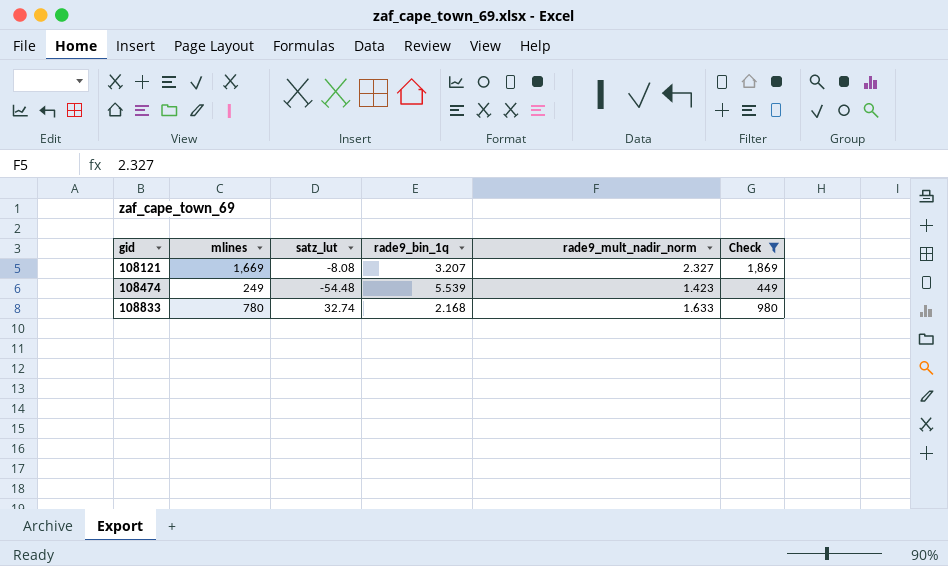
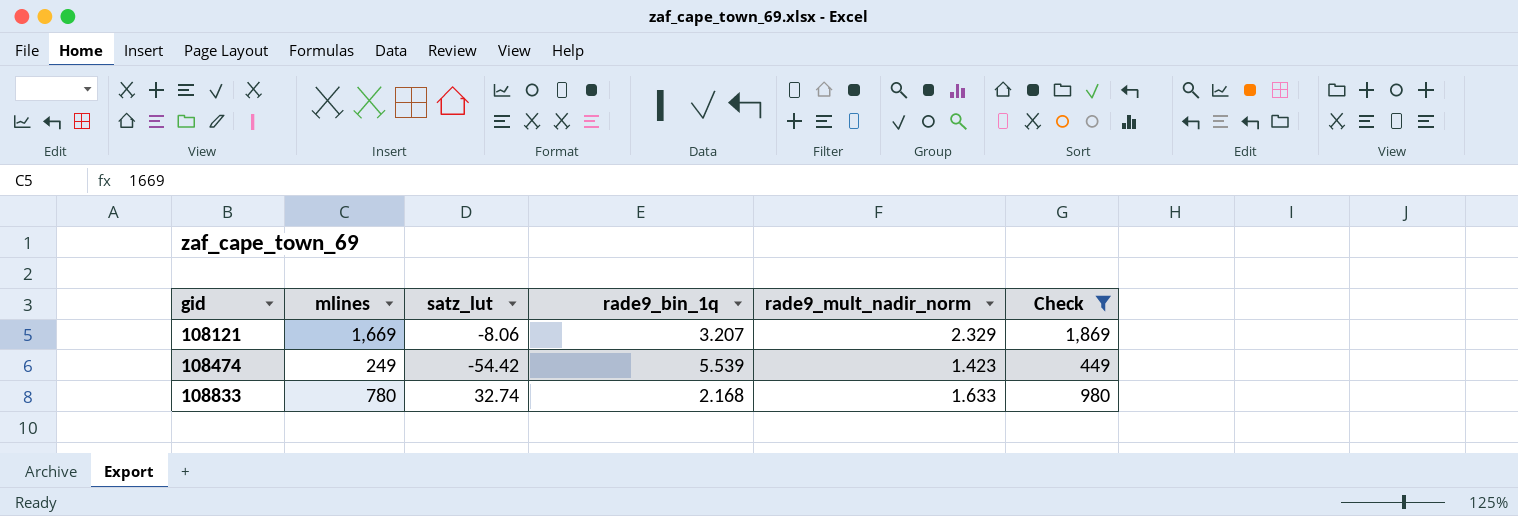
108121 | satz_lut: -8.08 -> -8.06
108121 | rade9_mult_nadir_norm: 2.327 -> 2.329
108474 | satz_lut: -54.48 -> -54.42

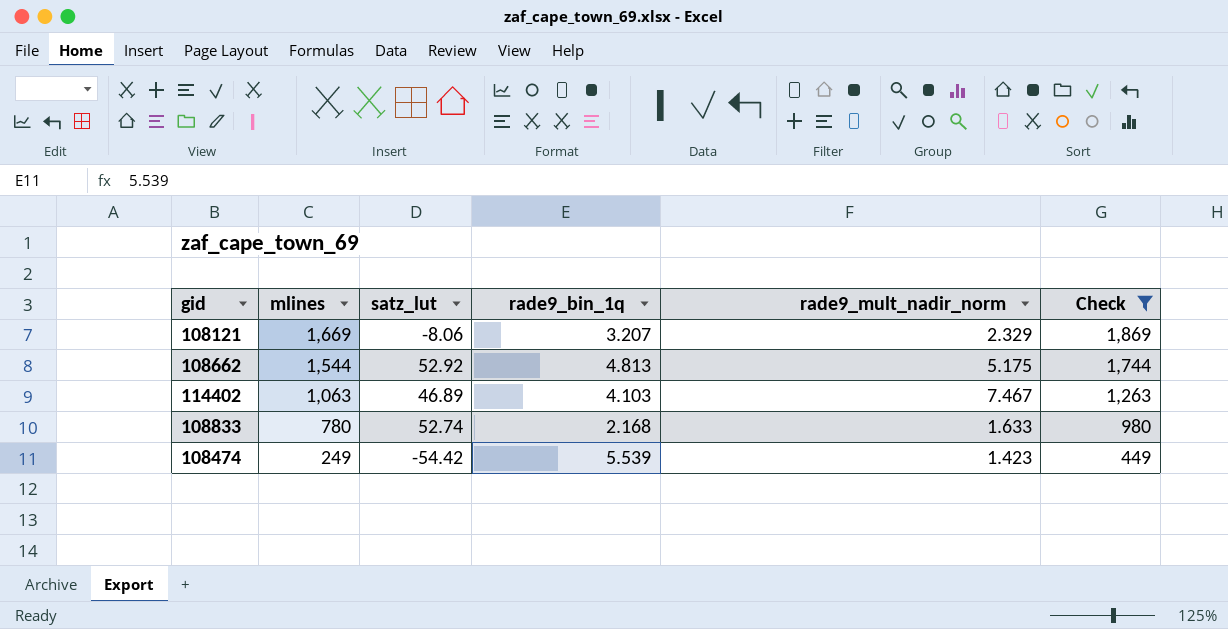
row order: gid ascending -> mlines descending
row 108662: none -> 1,544 | 52.92 | 4.813 | 5.175 | 1,744
row 114402: none -> 1,063 | 46.89 | 4.103 | 7.467 | 1,263
108833 | satz_lut: 32.74 -> 52.74

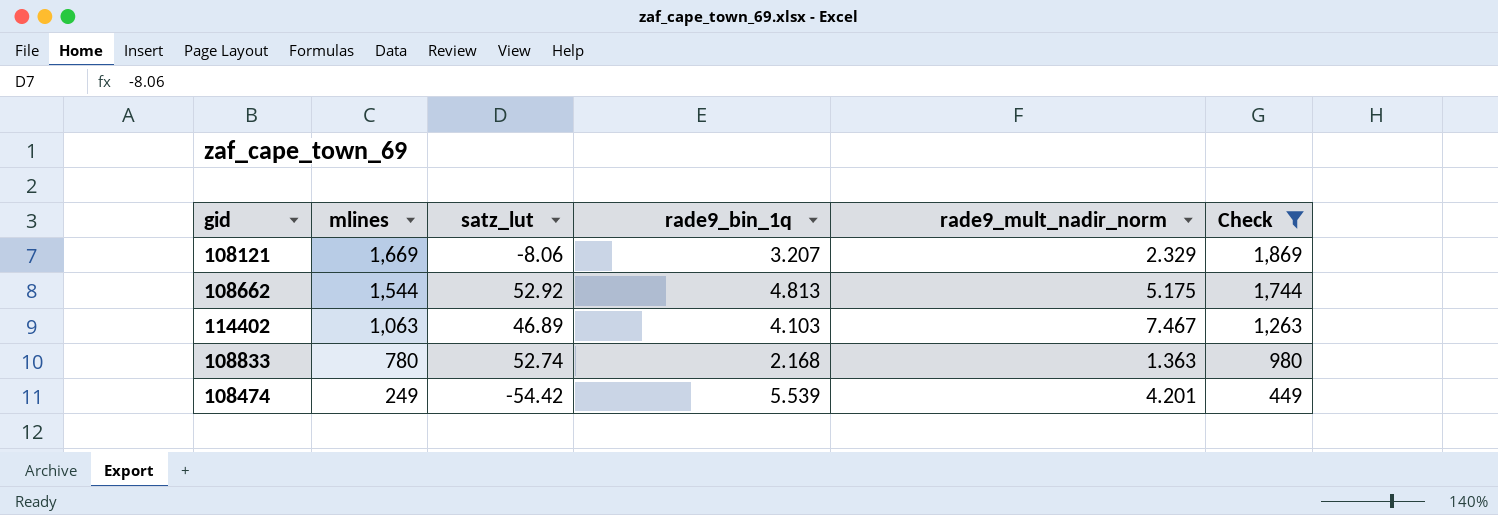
108833 | rade9_mult_nadir_norm: 1.633 -> 1.363
108474 | rade9_mult_nadir_norm: 1.423 -> 4.201

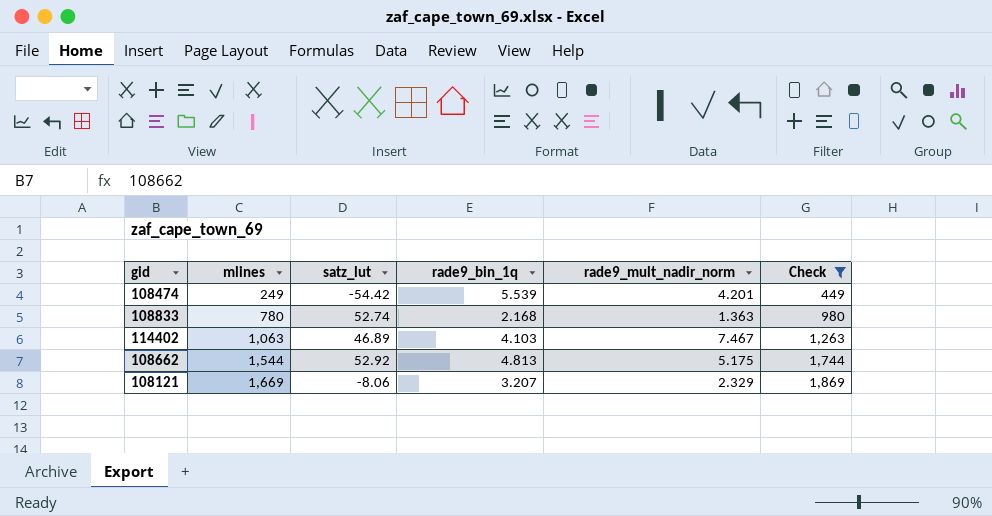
row order: mlines descending -> mlines ascending

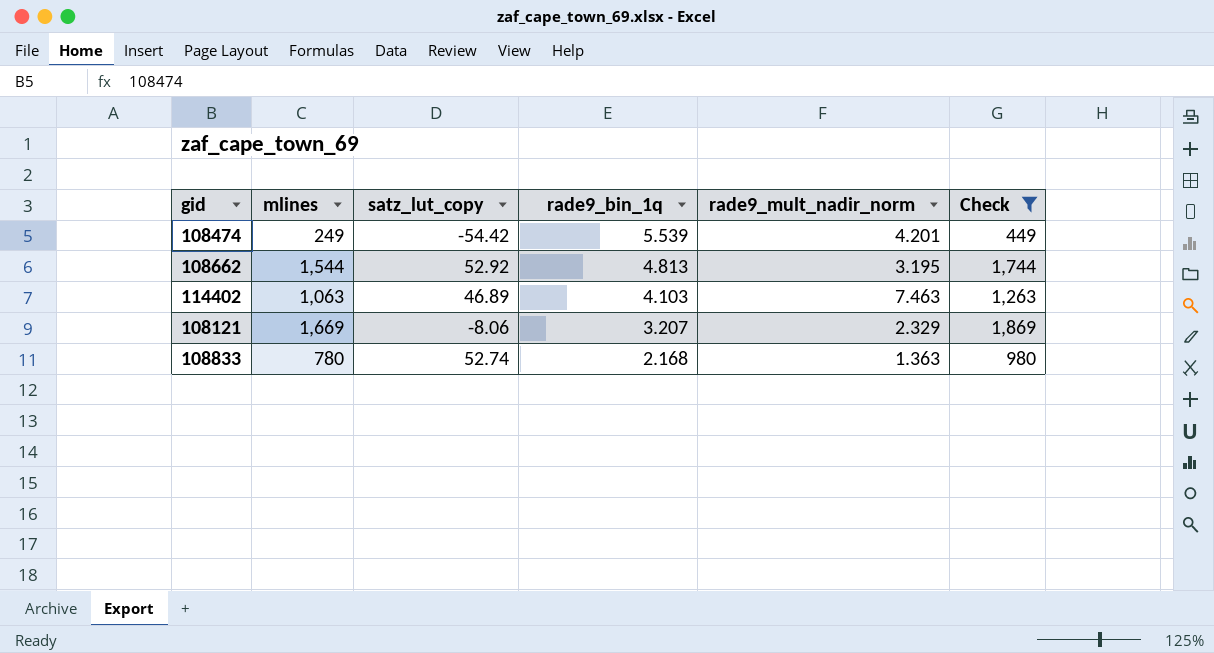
row order: mlines ascending -> rade9_bin_1q descending
column name: satz_lut -> satz_lut_copy
108662 | rade9_mult_nadir_norm: 5.175 -> 3.195
114402 | rade9_mult_nadir_norm: 7.467 -> 7.463

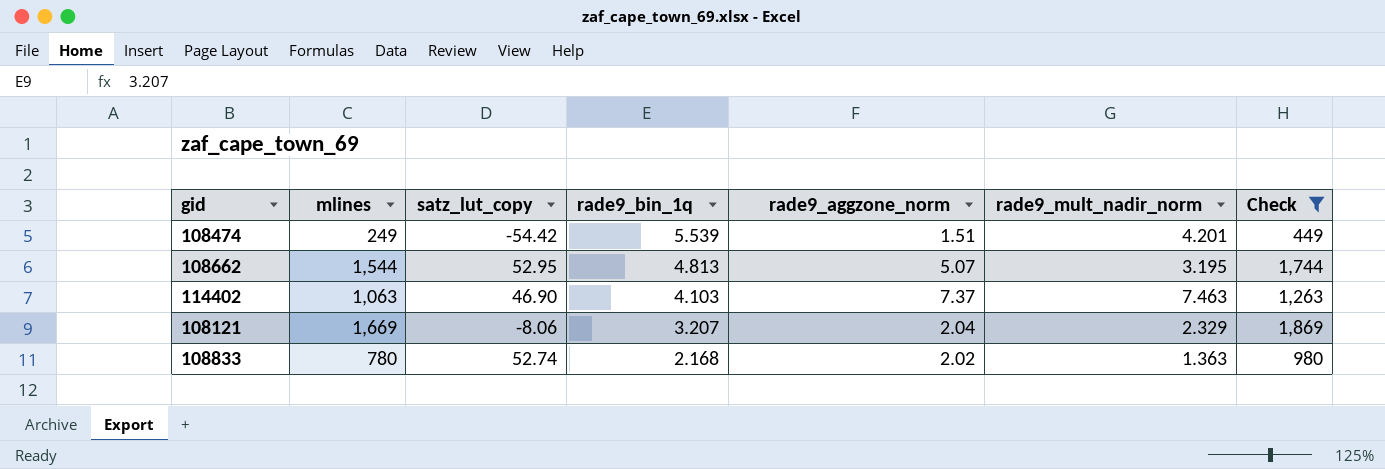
column rade9_aggzone_norm | position: none -> 5
108662 | satz_lut_copy: 52.92 -> 52.95
114402 | satz_lut_copy: 46.89 -> 46.90

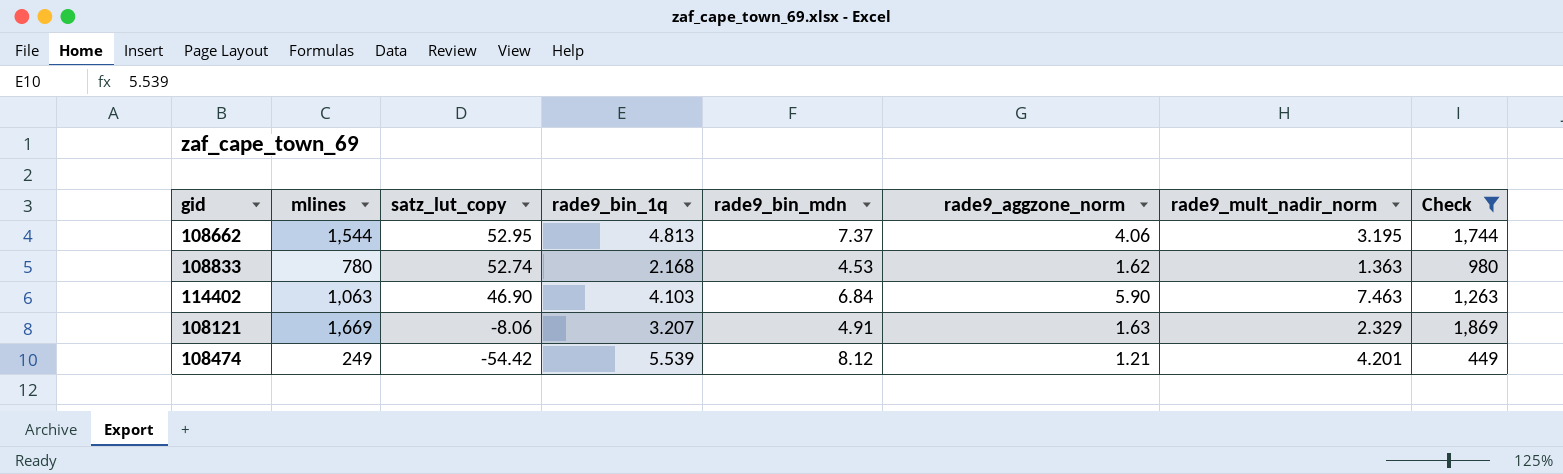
row order: rade9_bin_1q descending -> satz_lut_copy descending
column rade9_bin_mdn | position: none -> 5
108662 | rade9_aggzone_norm: 5.07 -> 4.06
108833 | rade9_aggzone_norm: 2.02 -> 1.62
114402 | rade9_aggzone_norm: 7.37 -> 5.90
108121 | rade9_aggzone_norm: 2.04 -> 1.63
108474 | rade9_aggzone_norm: 1.51 -> 1.21

